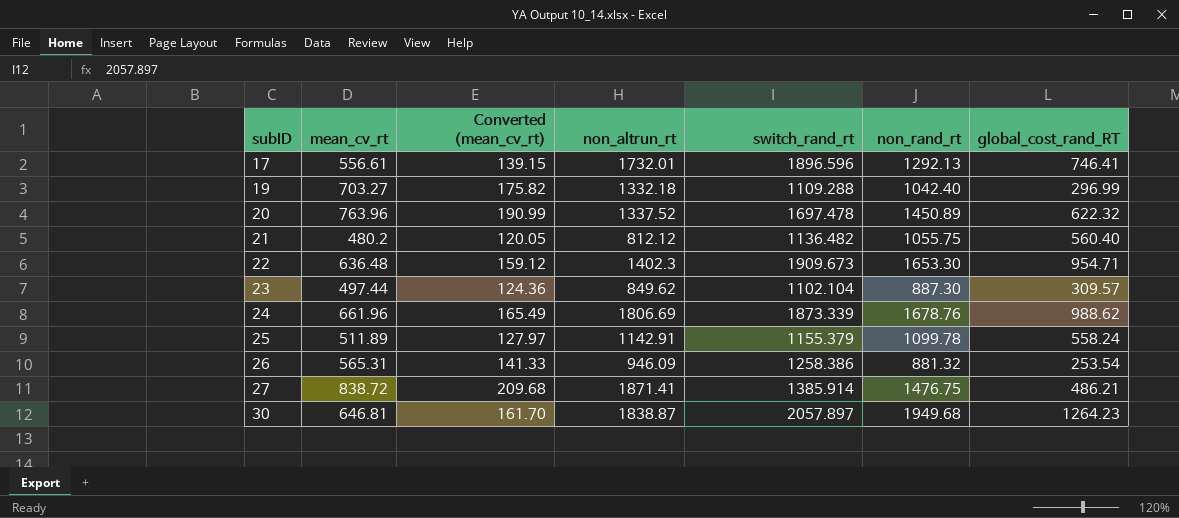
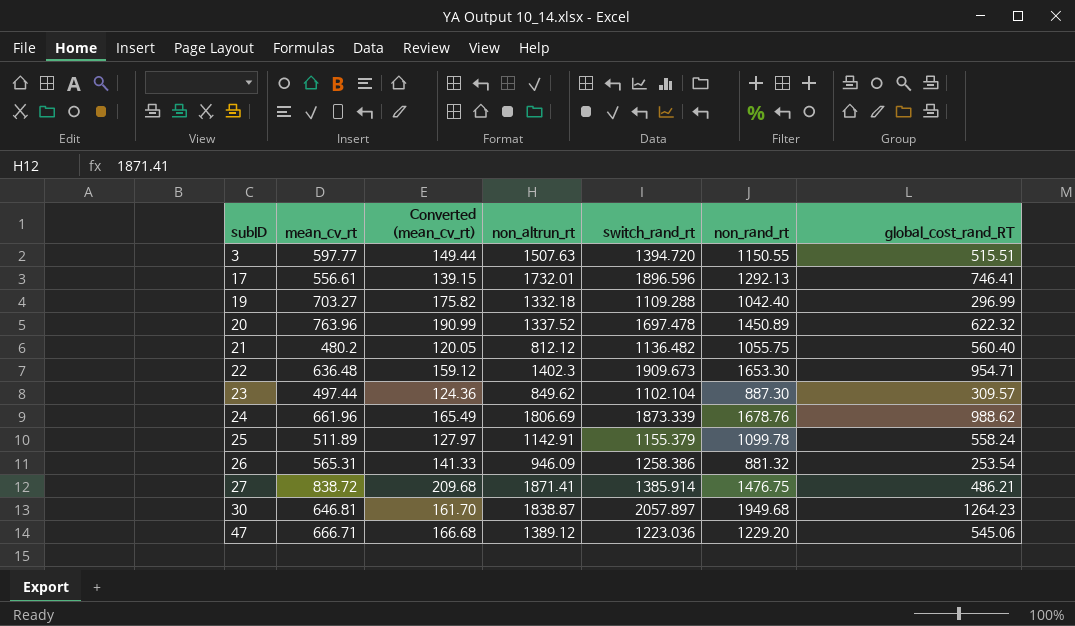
row 3: none -> 597.77 | 149.44 | 1507.63 | 1394.720 | 1150.55 | 515.51
row 47: none -> 666.71 | 166.68 | 1389.12 | 1223.036 | 1229.20 | 545.06

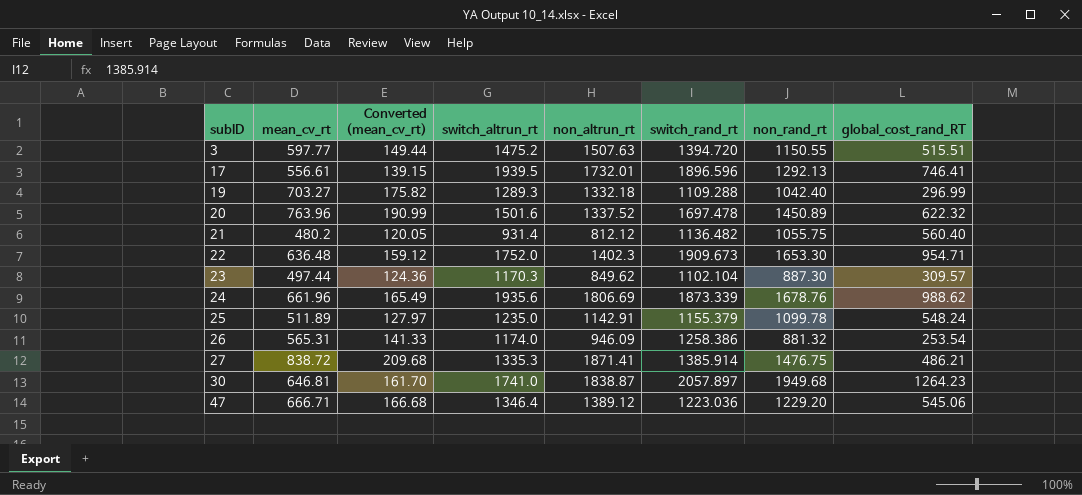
column switch_altrun_rt | position: none -> 4
25 | global_cost_rand_RT: 558.24 -> 548.24

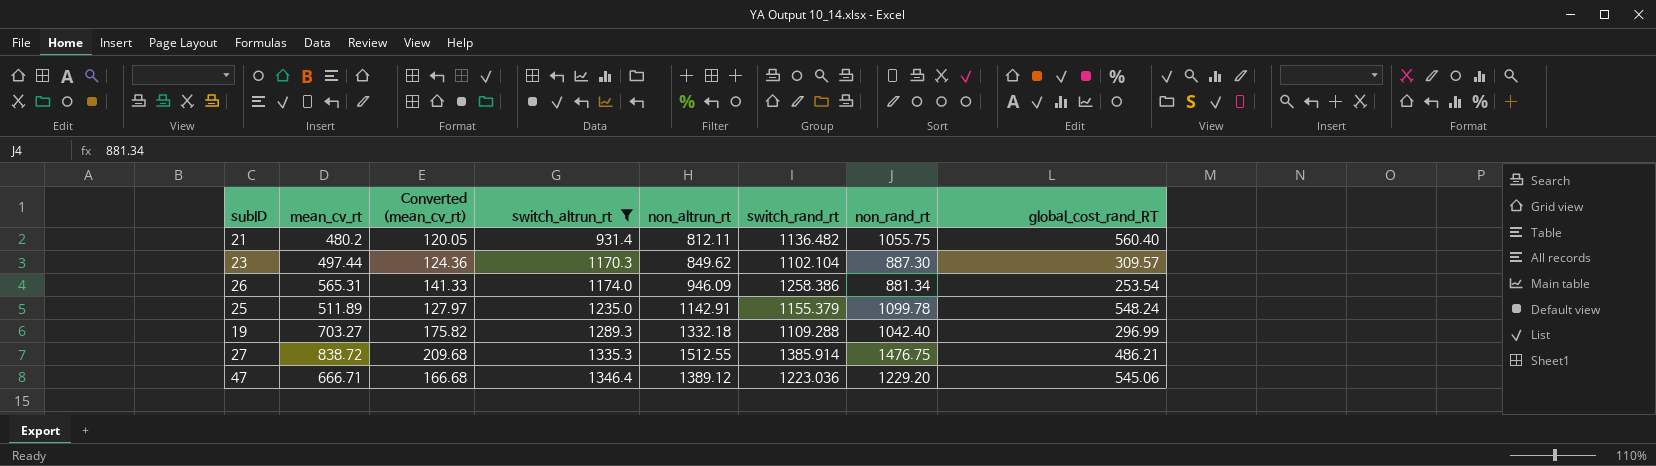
filter: none -> switch_altrun_rt <= 1346.4
row order: subID ascending -> switch_altrun_rt ascending
21 | non_altrun_rt: 812.12 -> 812.11
26 | non_rand_rt: 881.32 -> 881.34
27 | non_altrun_rt: 1871.41 -> 1512.55

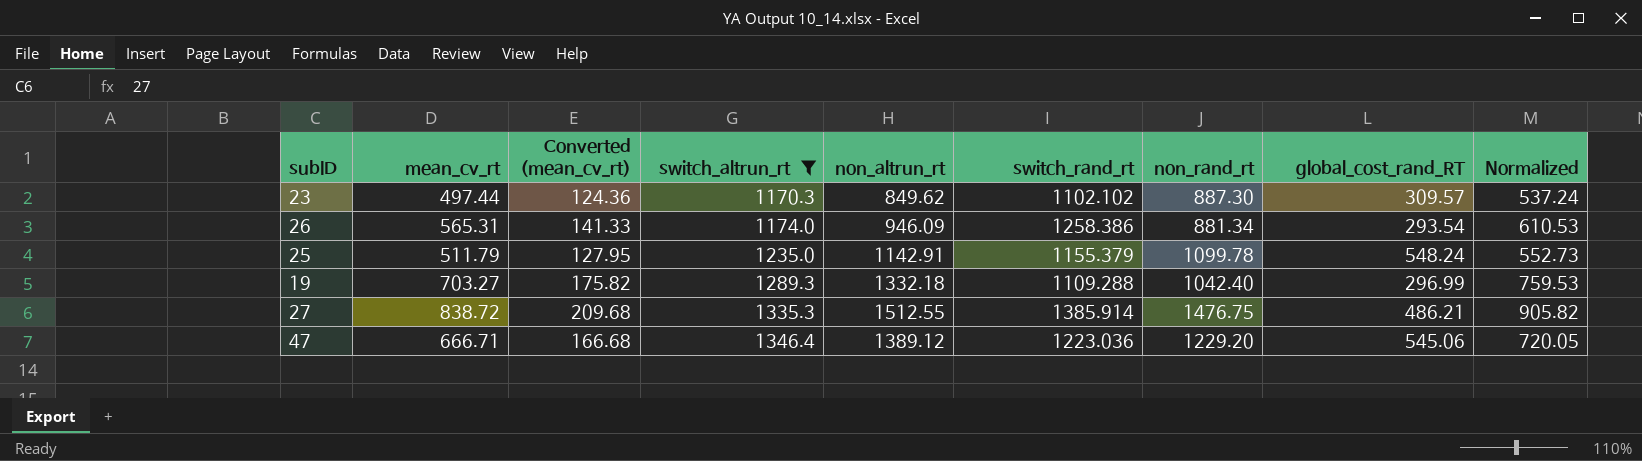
column Normalized | formula: none -> [mean_cv_rt] * 1.08
row 21: 480.2 | 120.05 | 931.4 | 812.11 | 1136.482 | 1055.75 | 560.40 -> none
23 | switch_rand_rt: 1102.104 -> 1102.102
26 | global_cost_rand_RT: 253.54 -> 293.54
25 | mean_cv_rt: 511.89 -> 511.79
25 | Converted (mean_cv_rt): 127.97 -> 127.95

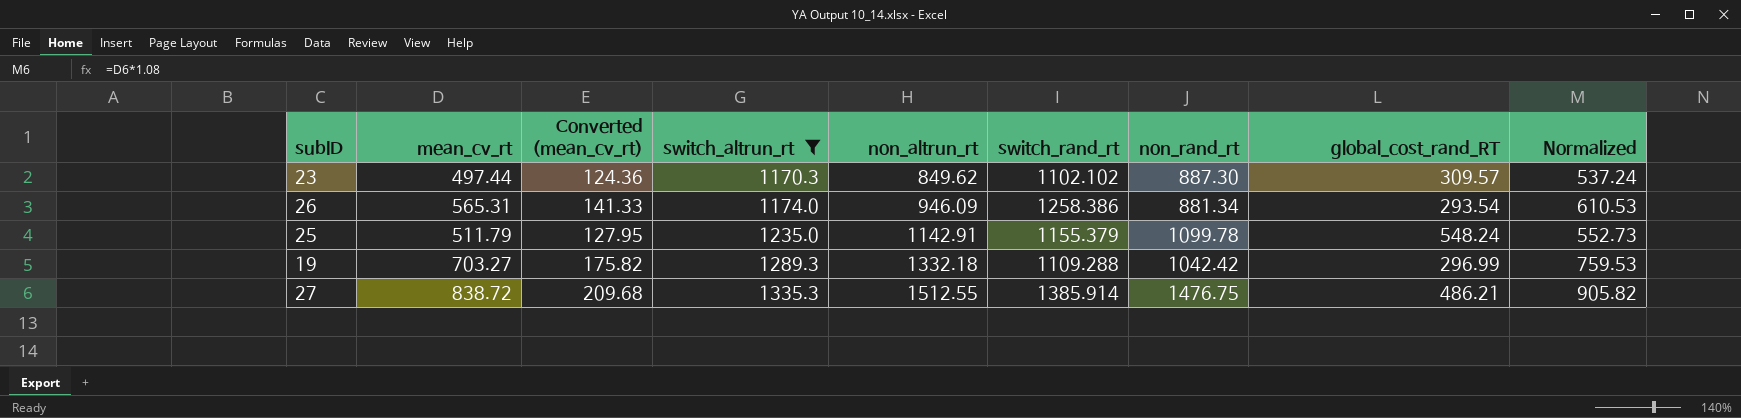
row 47: 666.71 | 166.68 | 1346.4 | 1389.12 | 1223.036 | 1229.20 | 545.06 | 720.05 -> none
19 | non_rand_rt: 1042.40 -> 1042.42

